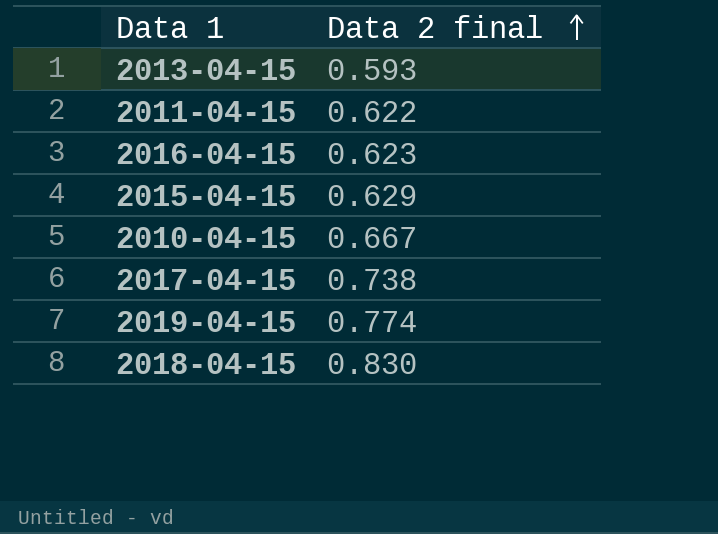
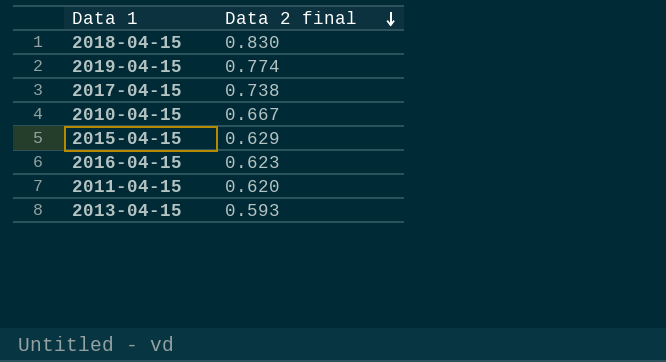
row order: Data 2 final ascending -> Data 2 final descending
2011-04-15 | Data 2 final: 0.622 -> 0.620

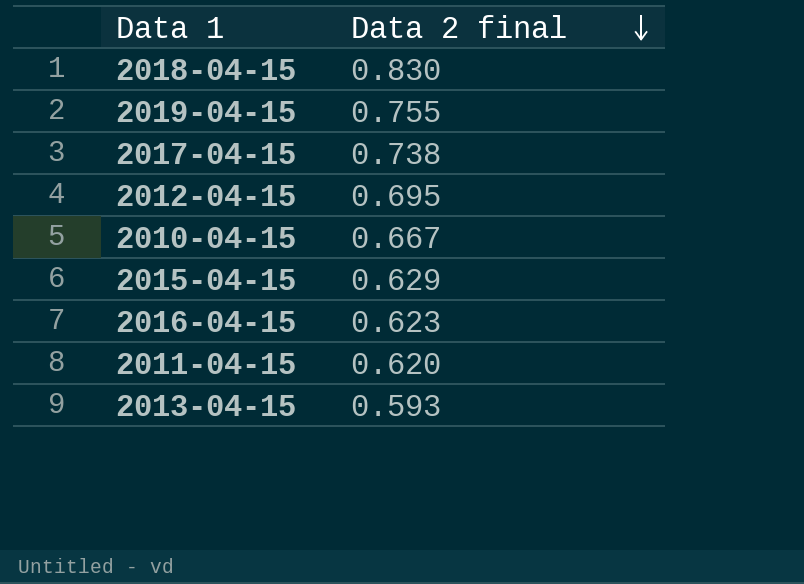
2019-04-15 | Data 2 final: 0.774 -> 0.755
row 2012-04-15: none -> 0.695

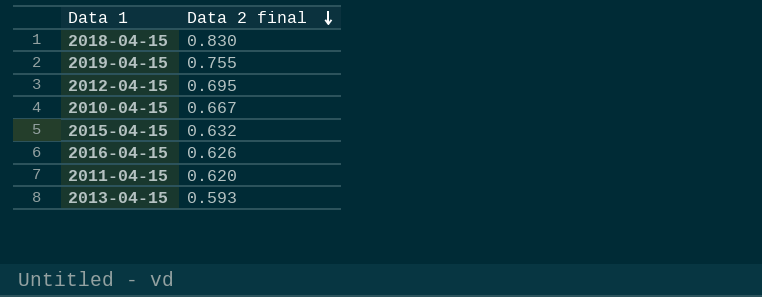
row 2017-04-15: 0.738 -> none
2015-04-15 | Data 2 final: 0.629 -> 0.632
2016-04-15 | Data 2 final: 0.623 -> 0.626

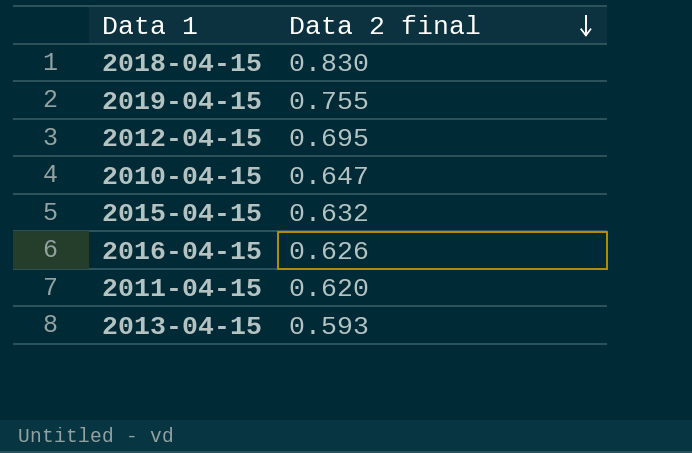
2010-04-15 | Data 2 final: 0.667 -> 0.647

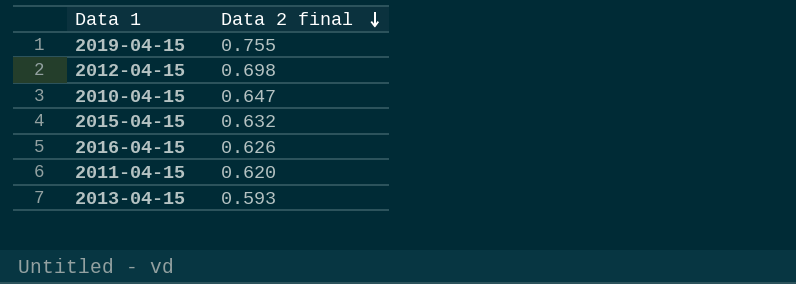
row 2018-04-15: 0.830 -> none
2012-04-15 | Data 2 final: 0.695 -> 0.698

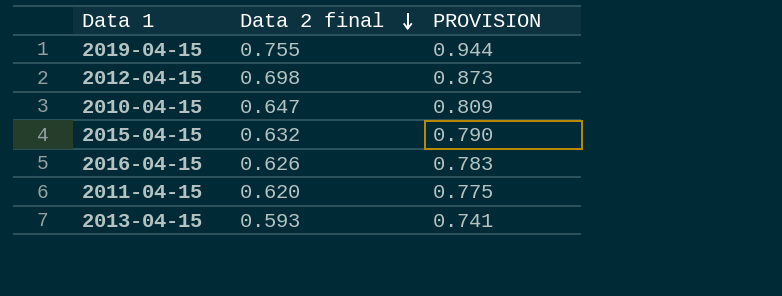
column PROVISION | formula: none -> [Data 2 final] * 1.25

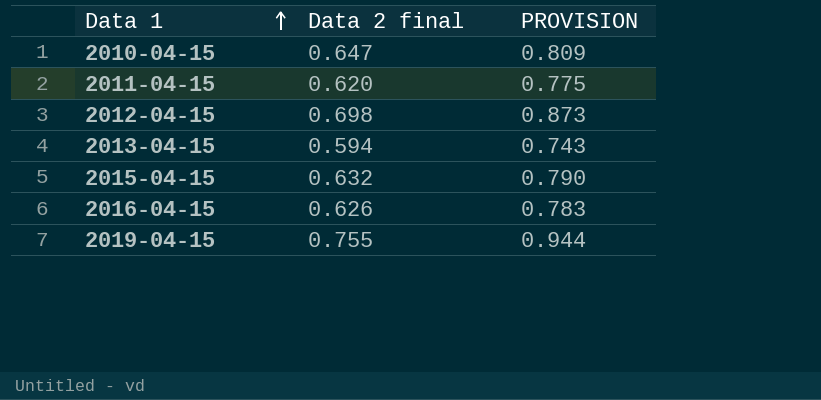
row order: Data 2 final descending -> Data 1 ascending
2013-04-15 | Data 2 final: 0.593 -> 0.594
2013-04-15 | PROVISION: 0.741 -> 0.743

